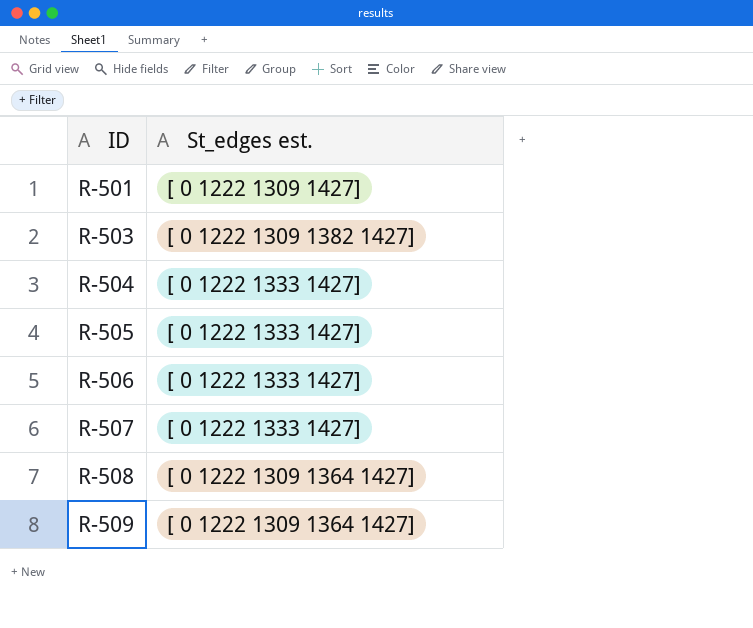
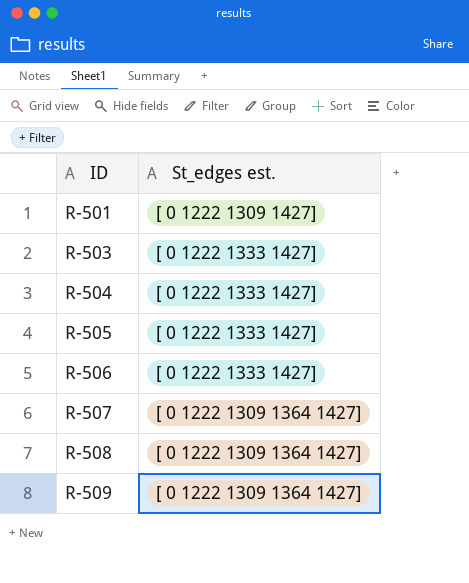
R-503 | St_edges est.: [ 0 1222 1309 1382 1427] -> [ 0 1222 1333 1427]
R-507 | St_edges est.: [ 0 1222 1333 1427] -> [ 0 1222 1309 1364 1427]

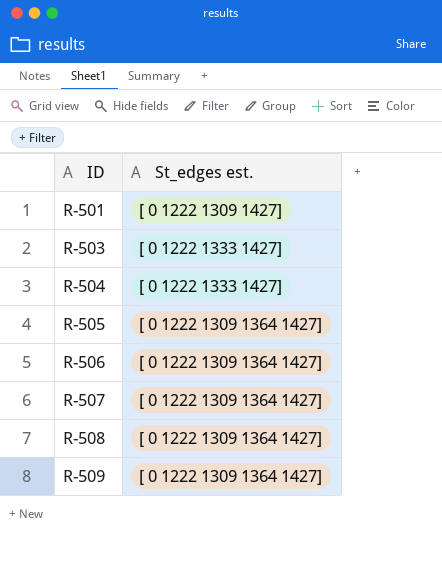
R-505 | St_edges est.: [ 0 1222 1333 1427] -> [ 0 1222 1309 1364 1427]
R-506 | St_edges est.: [ 0 1222 1333 1427] -> [ 0 1222 1309 1364 1427]

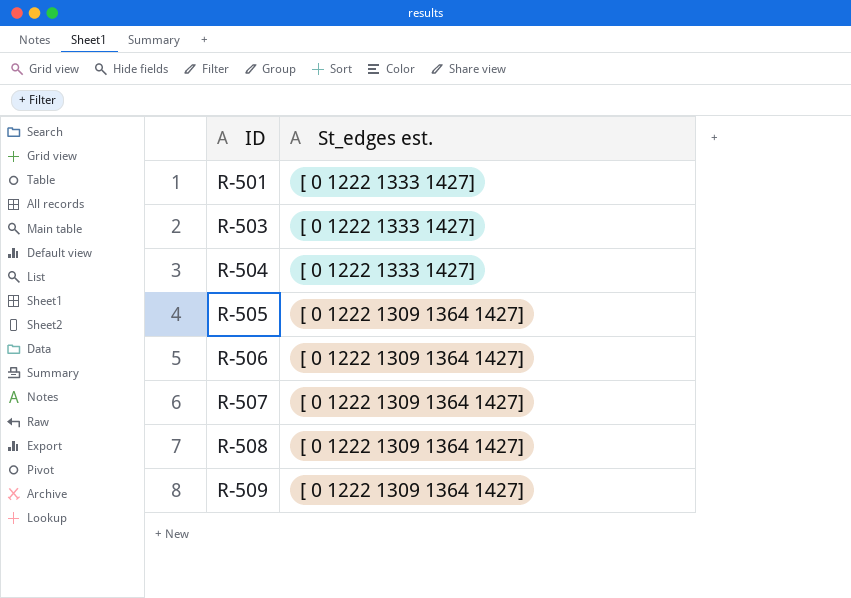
R-501 | St_edges est.: [ 0 1222 1309 1427] -> [ 0 1222 1333 1427]

